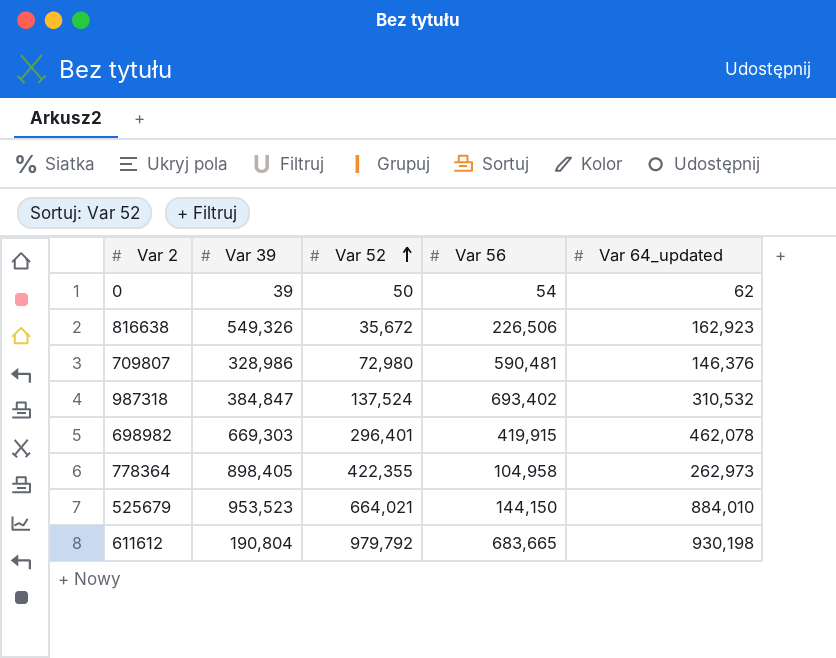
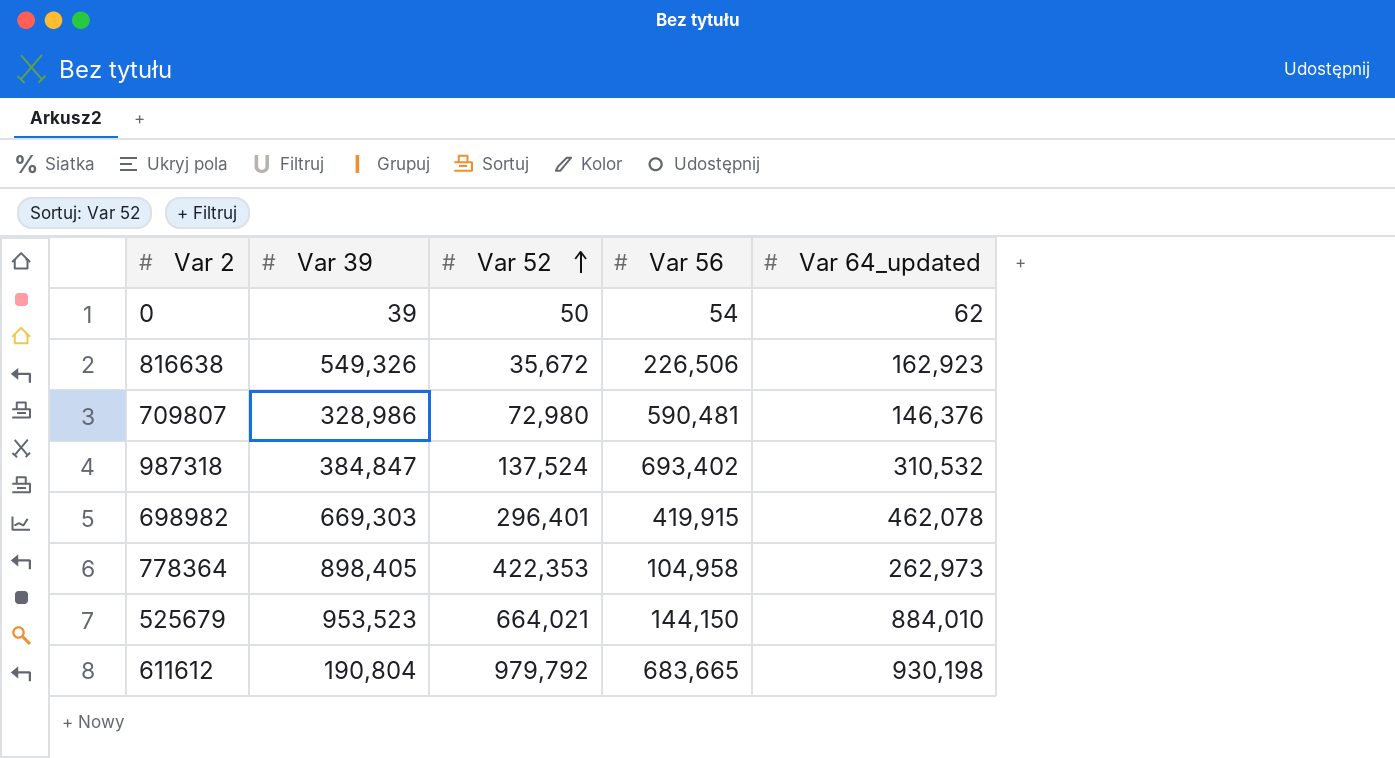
778364 | Var 52: 422,355 -> 422,353

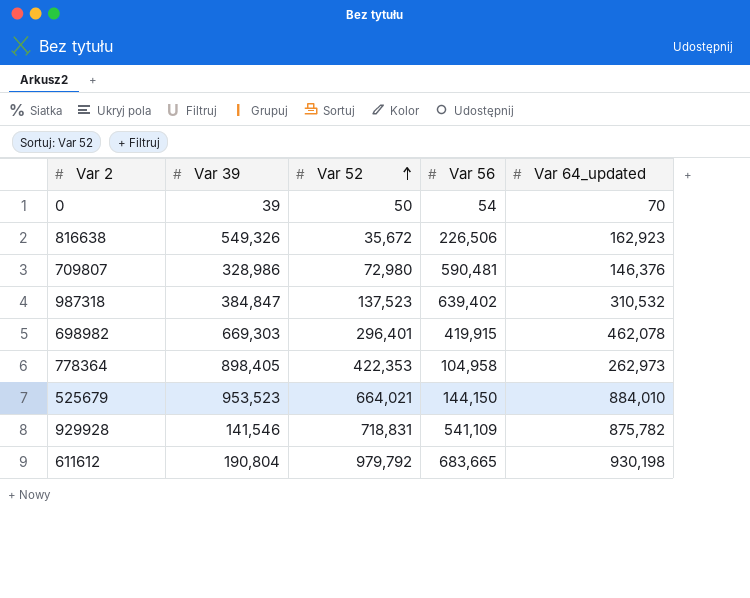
0 | Var 64_updated: 62 -> 70
987318 | Var 52: 137,524 -> 137,523
987318 | Var 56: 693,402 -> 639,402
row 929928: none -> 141,546 | 718,831 | 541,109 | 875,782

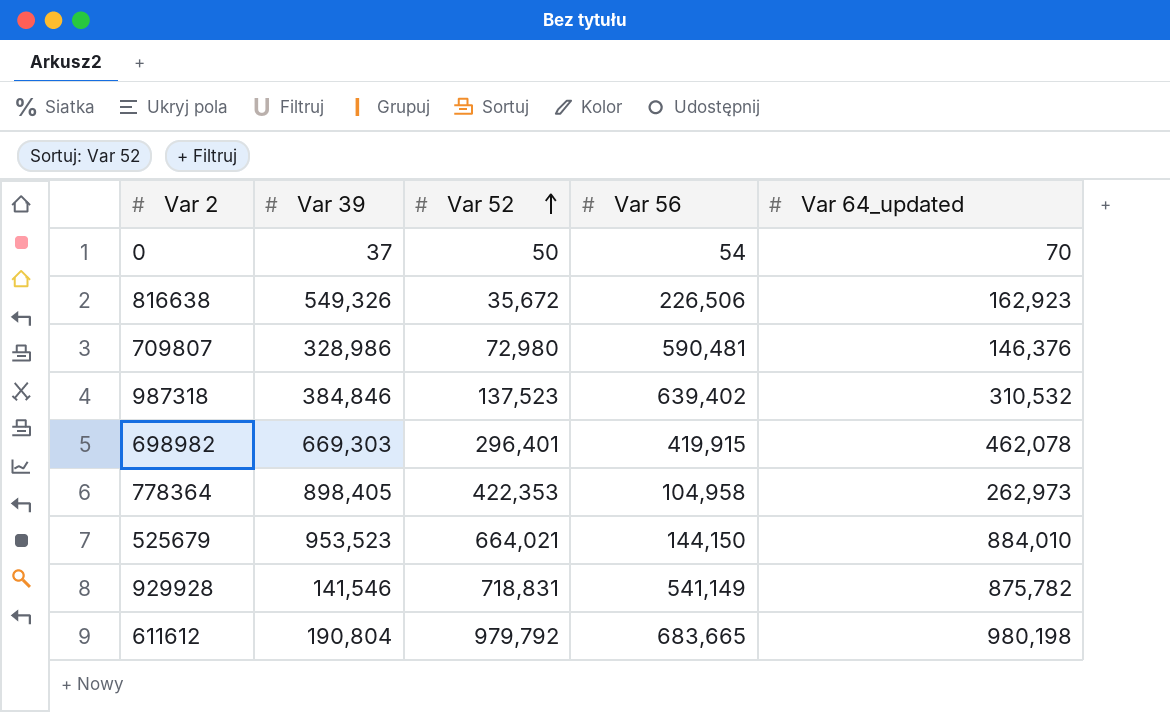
0 | Var 39: 39 -> 37
987318 | Var 39: 384,847 -> 384,846
929928 | Var 56: 541,109 -> 541,149
611612 | Var 64_updated: 930,198 -> 980,198

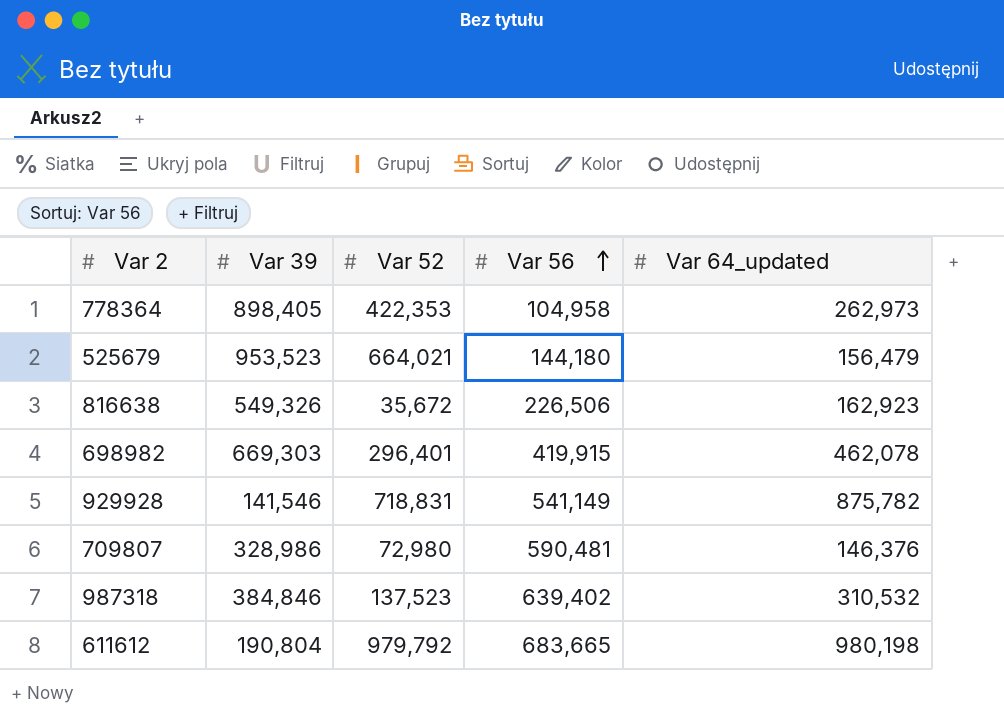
row order: Var 52 ascending -> Var 56 ascending
row 0: 37 | 50 | 54 | 70 -> none
525679 | Var 56: 144,150 -> 144,180
525679 | Var 64_updated: 884,010 -> 156,479

